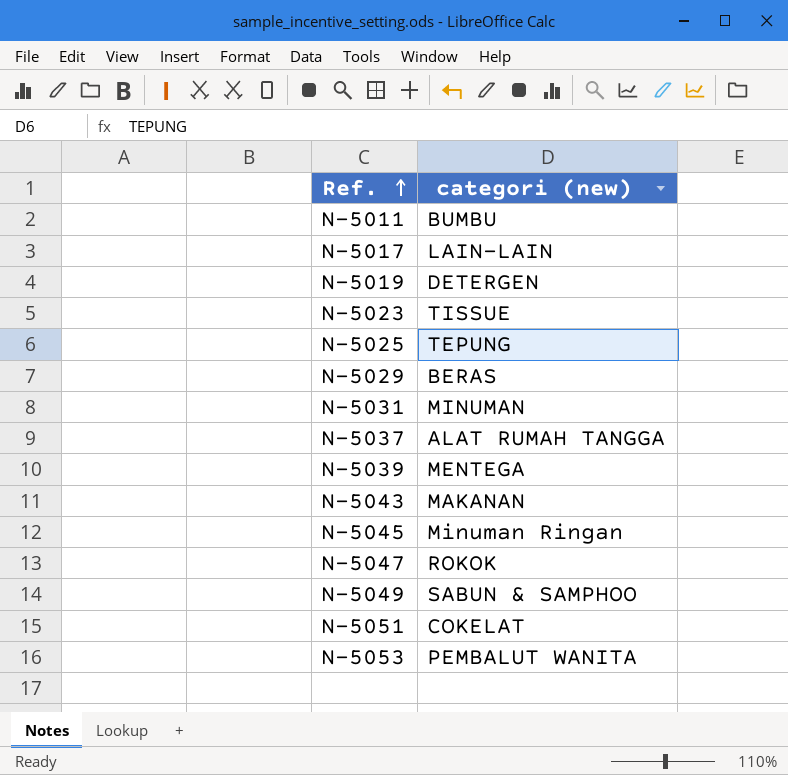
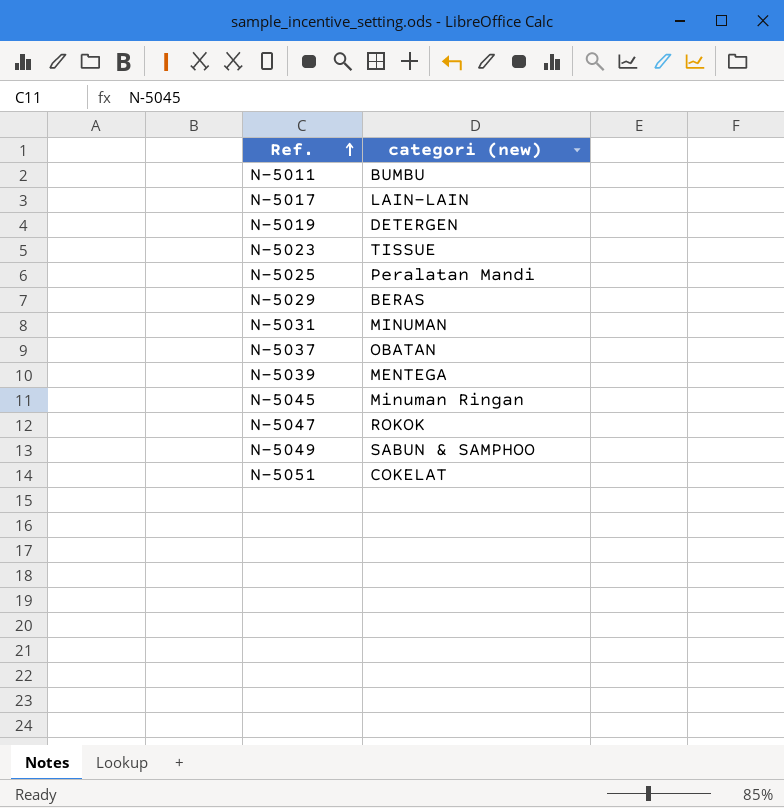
row N-5043: MAKANAN -> none
row N-5053: PEMBALUT WANITA -> none
N-5025 | categori (new): TEPUNG -> Peralatan Mandi
N-5037 | categori (new): ALAT RUMAH TANGGA -> OBATAN

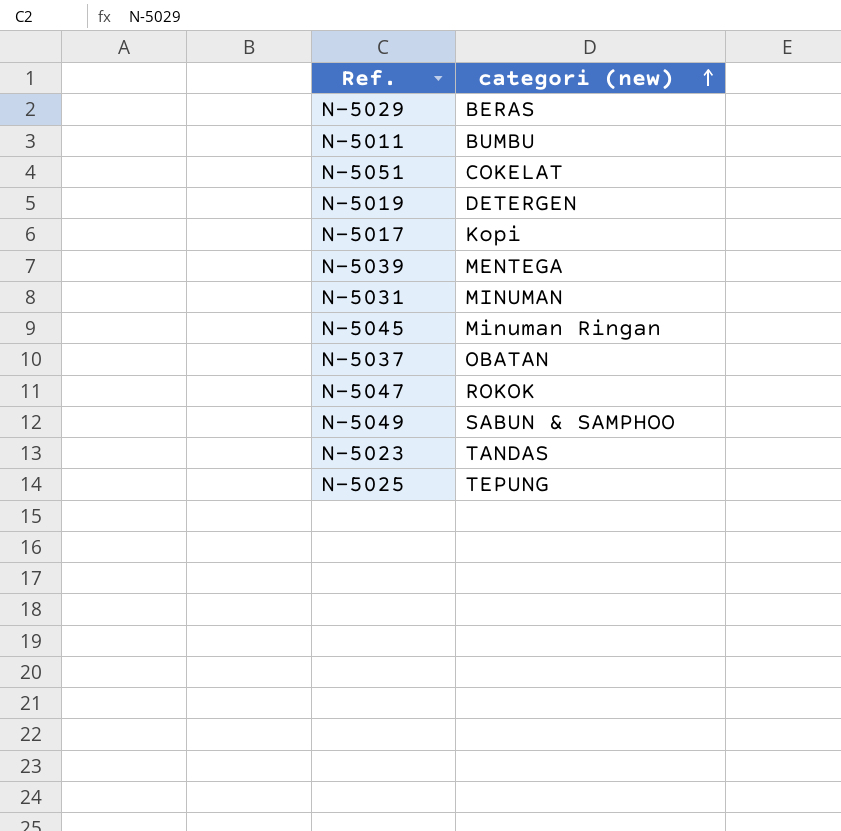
row order: Ref. ascending -> categori (new) ascending
N-5017 | categori (new): LAIN-LAIN -> Kopi
N-5023 | categori (new): TISSUE -> TANDAS
N-5025 | categori (new): Peralatan Mandi -> TEPUNG

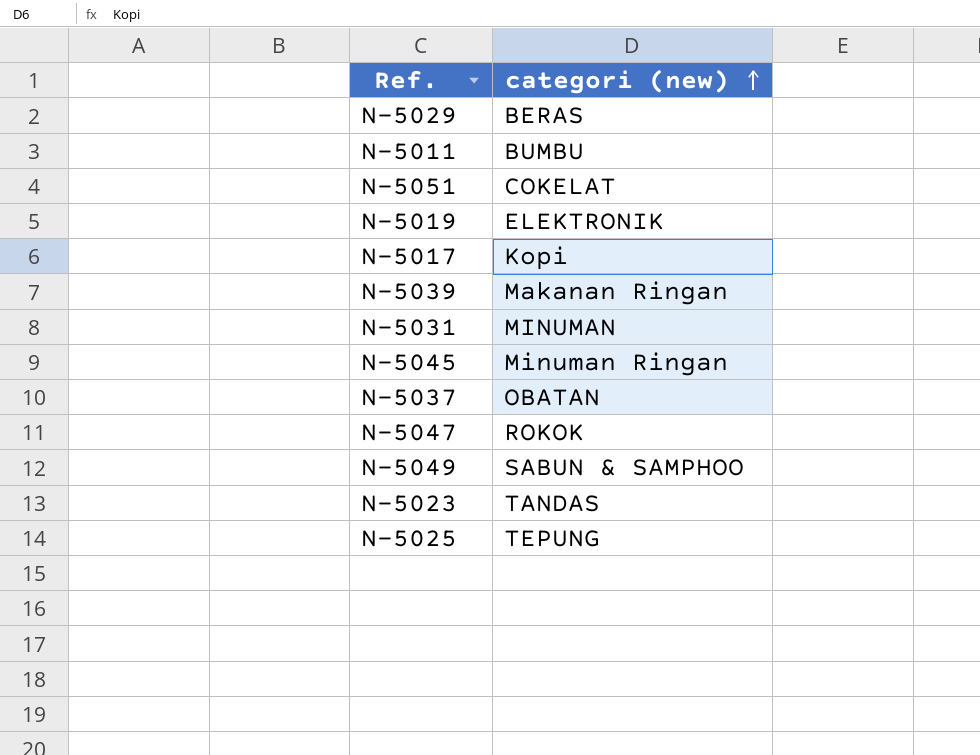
N-5019 | categori (new): DETERGEN -> ELEKTRONIK
N-5039 | categori (new): MENTEGA -> Makanan Ringan

